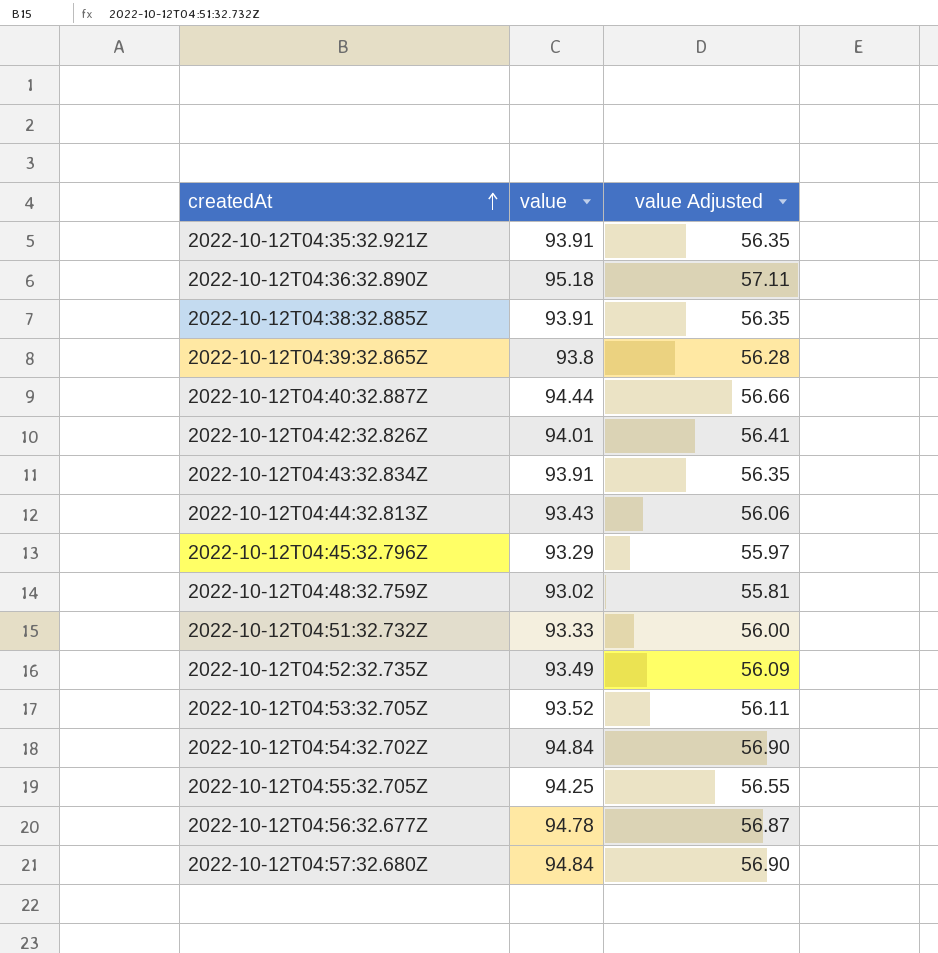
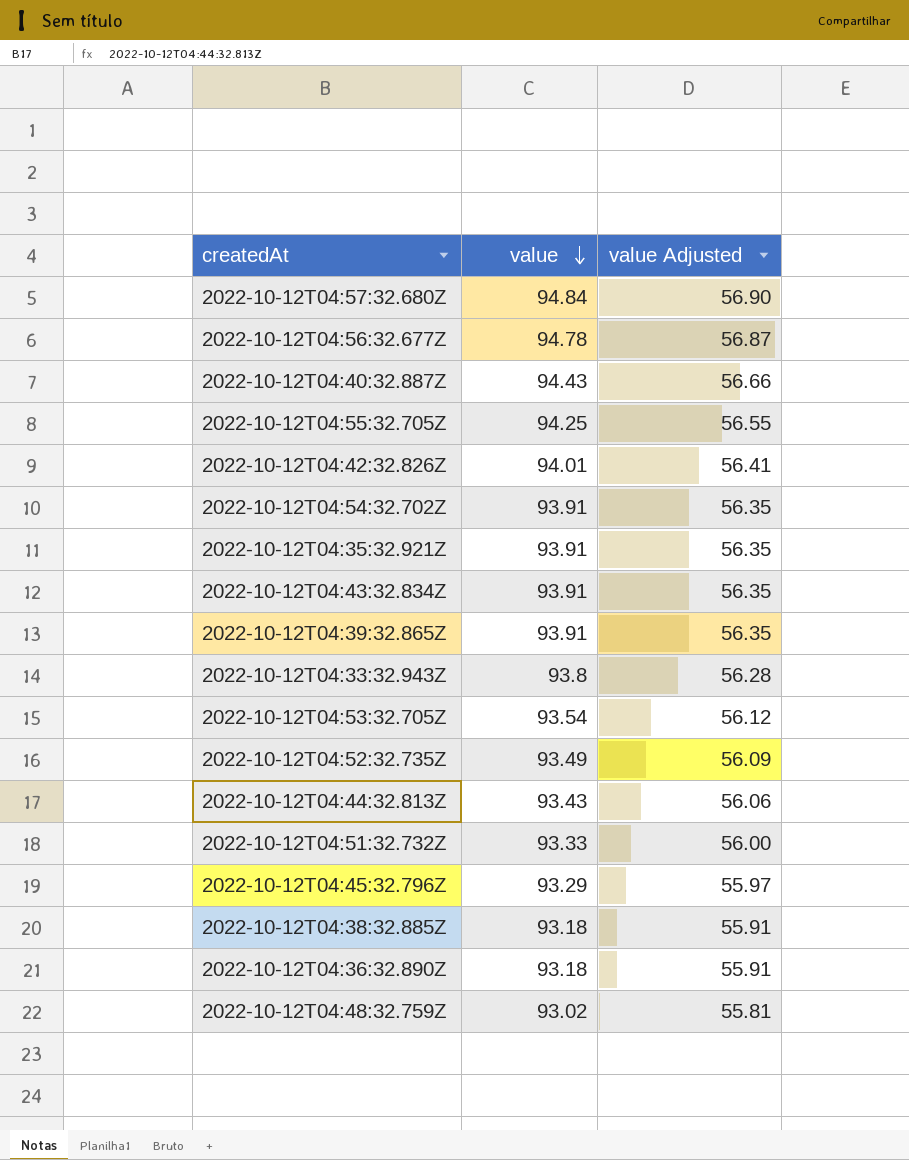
row order: createdAt ascending -> value descending
2022-10-12T04:40:32.887Z | value: 94.44 -> 94.43
2022-10-12T04:54:32.702Z | value: 94.84 -> 93.91
2022-10-12T04:54:32.702Z | value Adjusted: 56.90 -> 56.35
2022-10-12T04:39:32.865Z | value: 93.8 -> 93.91
2022-10-12T04:39:32.865Z | value Adjusted: 56.28 -> 56.35
row 2022-10-12T04:33:32.943Z: none -> 93.8 | 56.28
2022-10-12T04:53:32.705Z | value: 93.52 -> 93.54
2022-10-12T04:53:32.705Z | value Adjusted: 56.11 -> 56.12
2022-10-12T04:38:32.885Z | value: 93.91 -> 93.18
2022-10-12T04:38:32.885Z | value Adjusted: 56.35 -> 55.91
2022-10-12T04:36:32.890Z | value: 95.18 -> 93.18
2022-10-12T04:36:32.890Z | value Adjusted: 57.11 -> 55.91

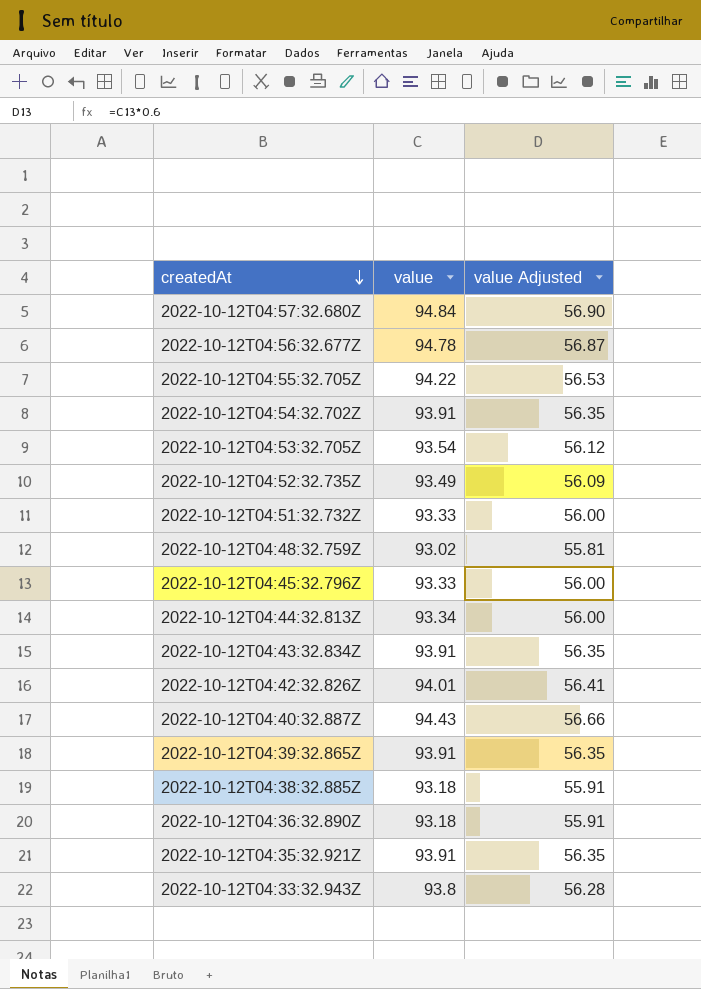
row order: value descending -> createdAt descending
2022-10-12T04:55:32.705Z | value: 94.25 -> 94.22
2022-10-12T04:55:32.705Z | value Adjusted: 56.55 -> 56.53
2022-10-12T04:45:32.796Z | value: 93.29 -> 93.33
2022-10-12T04:45:32.796Z | value Adjusted: 55.97 -> 56.00
2022-10-12T04:44:32.813Z | value: 93.43 -> 93.34
2022-10-12T04:44:32.813Z | value Adjusted: 56.06 -> 56.00

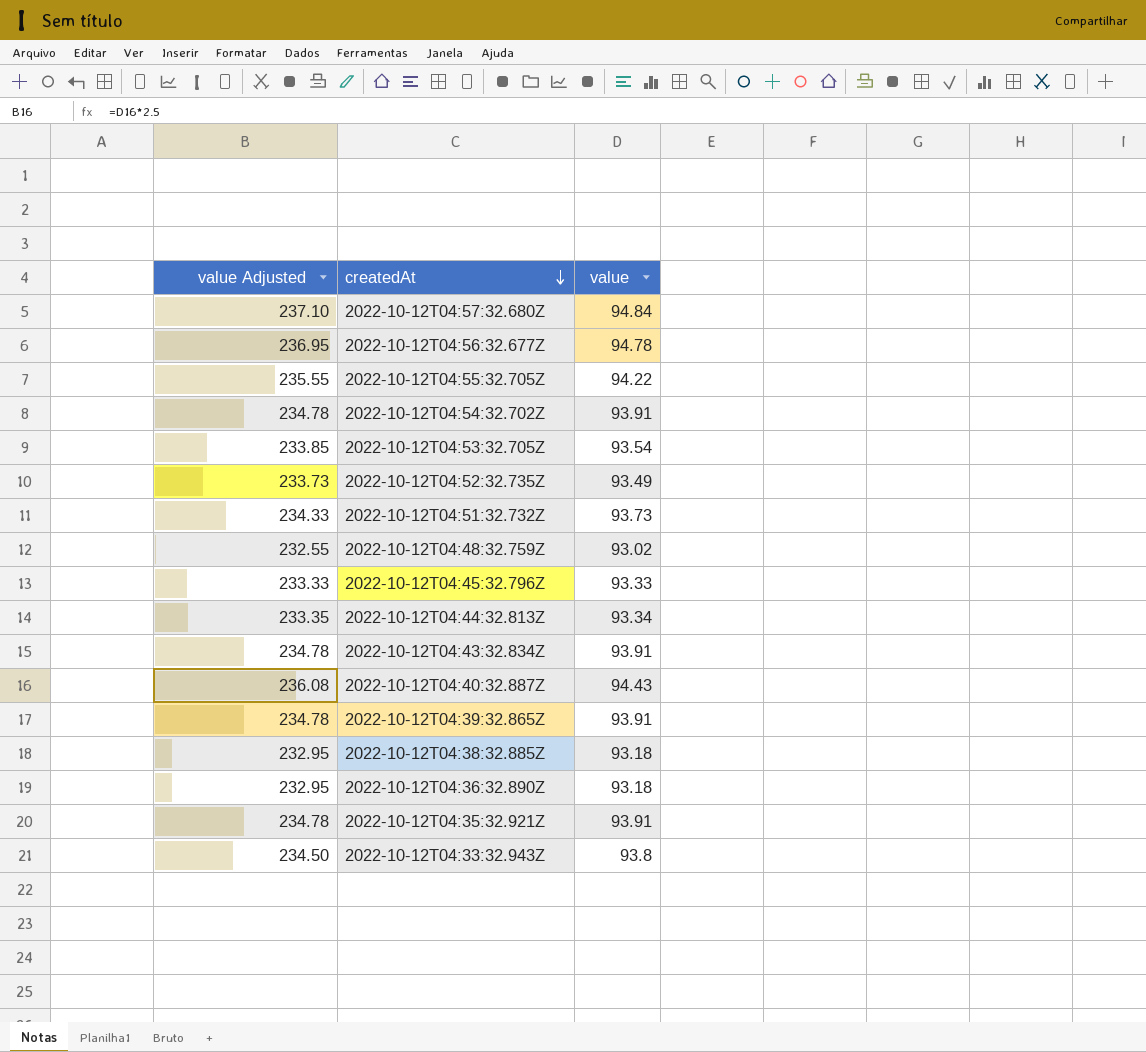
column value Adjusted | formula: [value] * 0.6 -> [value] * 2.5
column value Adjusted | position: 3 -> 1
row 2022-10-12T04:42:32.826Z: 94.01 | 56.41 -> none
2022-10-12T04:51:32.732Z | value: 93.33 -> 93.73

